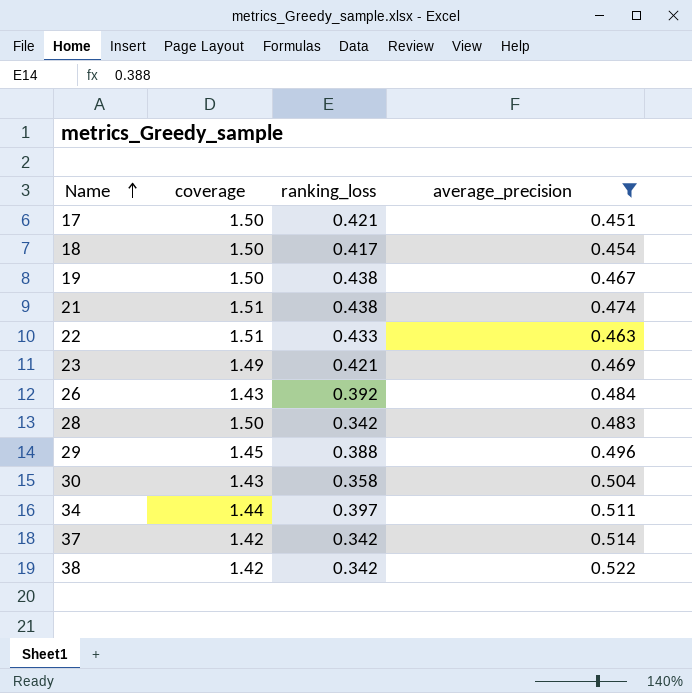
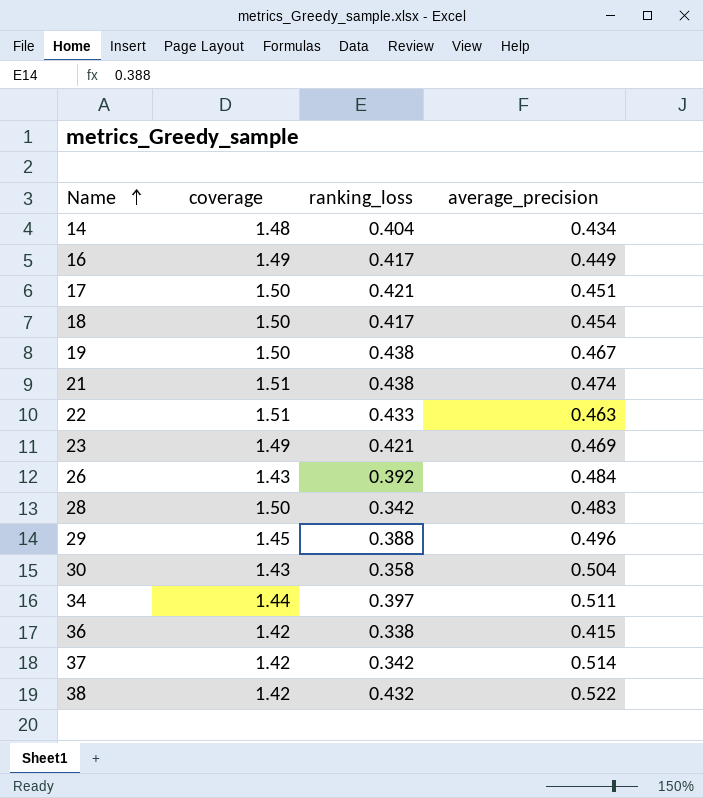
filter: average_precision >= 0.451 -> none
38 | ranking_loss: 0.342 -> 0.432

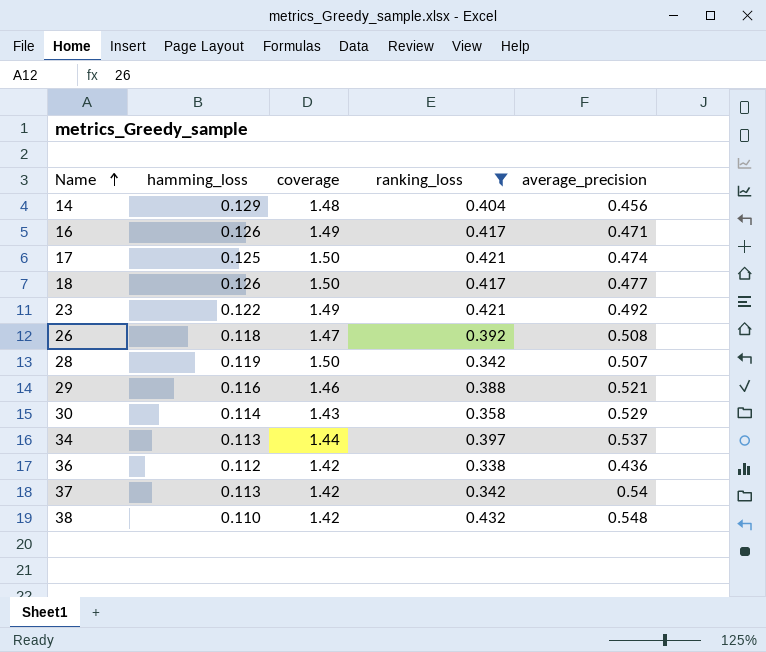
filter: none -> ranking_loss <= 0.432
column hamming_loss | position: none -> 2
14 | average_precision: 0.434 -> 0.456
16 | average_precision: 0.449 -> 0.471
17 | average_precision: 0.451 -> 0.474
18 | average_precision: 0.454 -> 0.477
23 | average_precision: 0.469 -> 0.492
26 | coverage: 1.43 -> 1.47
26 | average_precision: 0.484 -> 0.508
28 | average_precision: 0.483 -> 0.507
29 | coverage: 1.45 -> 1.46
29 | average_precision: 0.496 -> 0.521
30 | average_precision: 0.504 -> 0.529
34 | average_precision: 0.511 -> 0.537
36 | average_precision: 0.415 -> 0.436
37 | average_precision: 0.514 -> 0.54
38 | average_precision: 0.522 -> 0.548

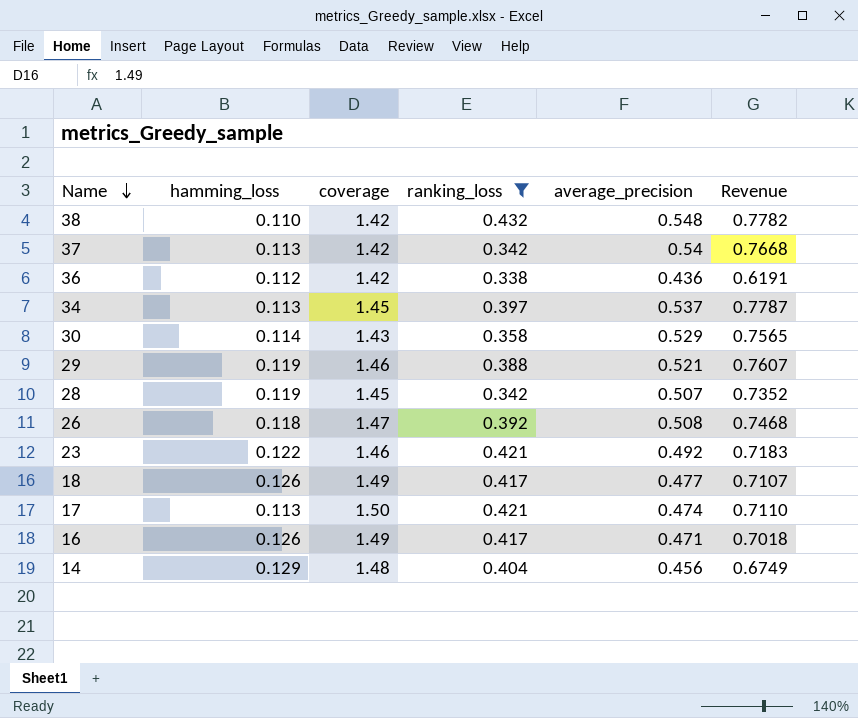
row order: Name ascending -> Name descending
column Revenue | formula: none -> [coverage] * [average_precision]
34 | coverage: 1.44 -> 1.45
29 | hamming_loss: 0.116 -> 0.119
28 | coverage: 1.50 -> 1.45
23 | coverage: 1.49 -> 1.46
18 | coverage: 1.50 -> 1.49
17 | hamming_loss: 0.125 -> 0.113

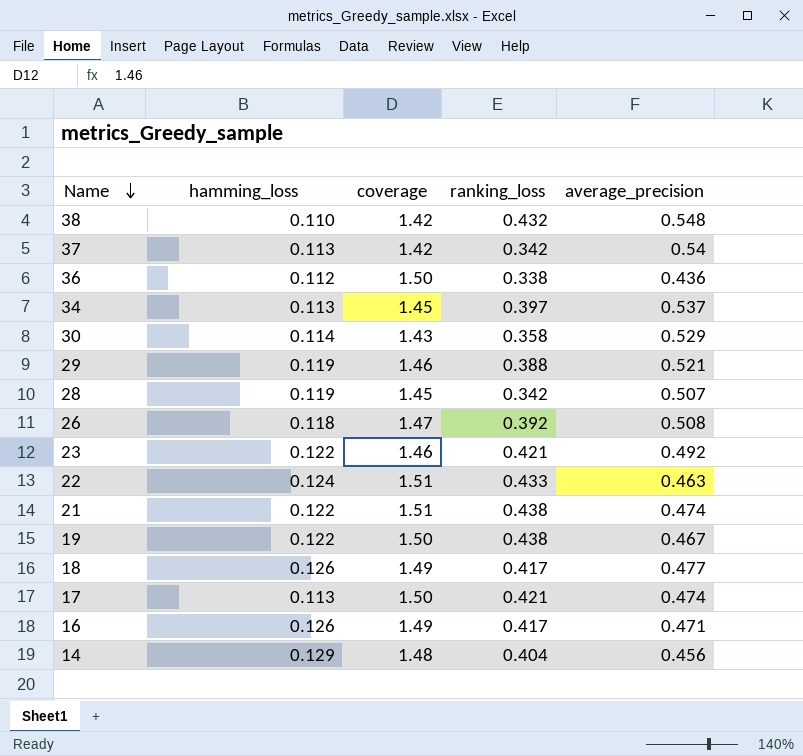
filter: ranking_loss <= 0.432 -> none
column Revenue | formula: [coverage] * [average_precision] -> none
36 | coverage: 1.42 -> 1.50

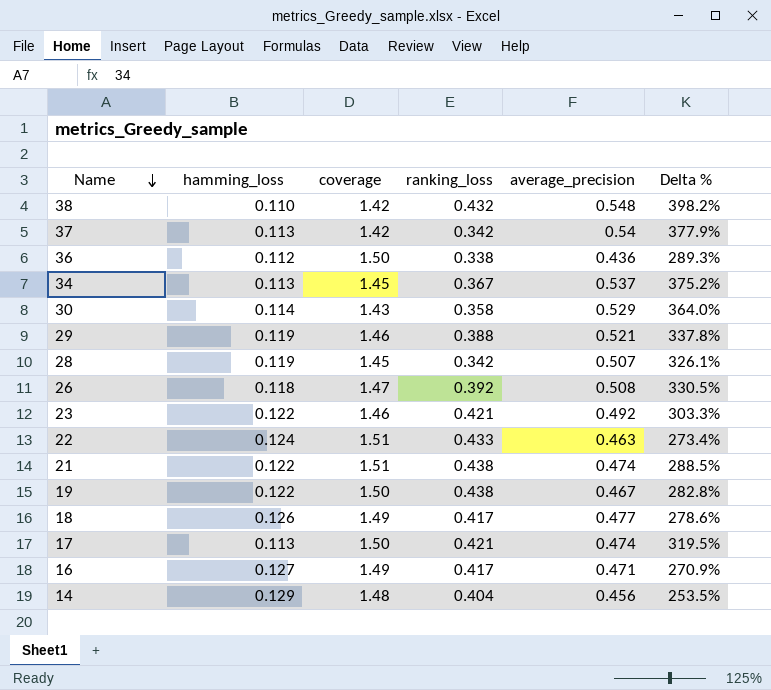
column Delta % | formula: none -> ([average_precision] - [hamming_loss]) / [hamming_loss]
34 | ranking_loss: 0.397 -> 0.367
16 | hamming_loss: 0.126 -> 0.127

